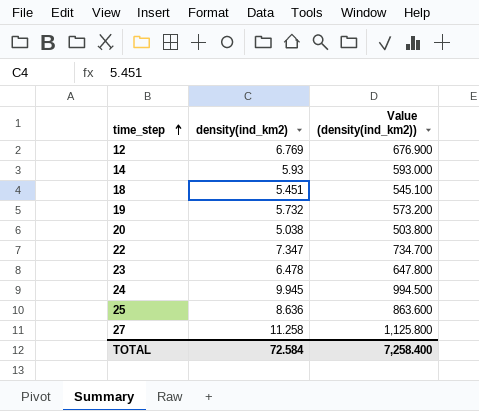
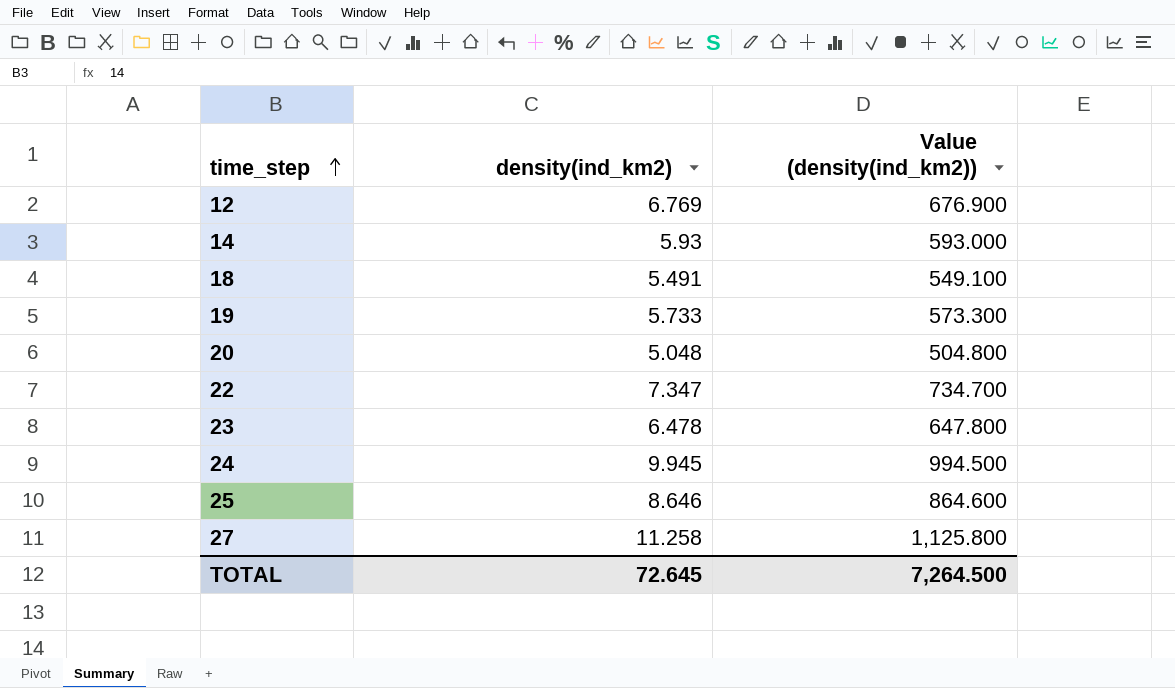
18 | density(ind_km2): 5.451 -> 5.491
18 | Value (density(ind_km2)): 545.100 -> 549.100
19 | density(ind_km2): 5.732 -> 5.733
19 | Value (density(ind_km2)): 573.200 -> 573.300
20 | density(ind_km2): 5.038 -> 5.048
20 | Value (density(ind_km2)): 503.800 -> 504.800
25 | density(ind_km2): 8.636 -> 8.646
25 | Value (density(ind_km2)): 863.600 -> 864.600
TOTAL | density(ind_km2): 72.584 -> 72.645
TOTAL | Value (density(ind_km2)): 7,258.400 -> 7,264.500

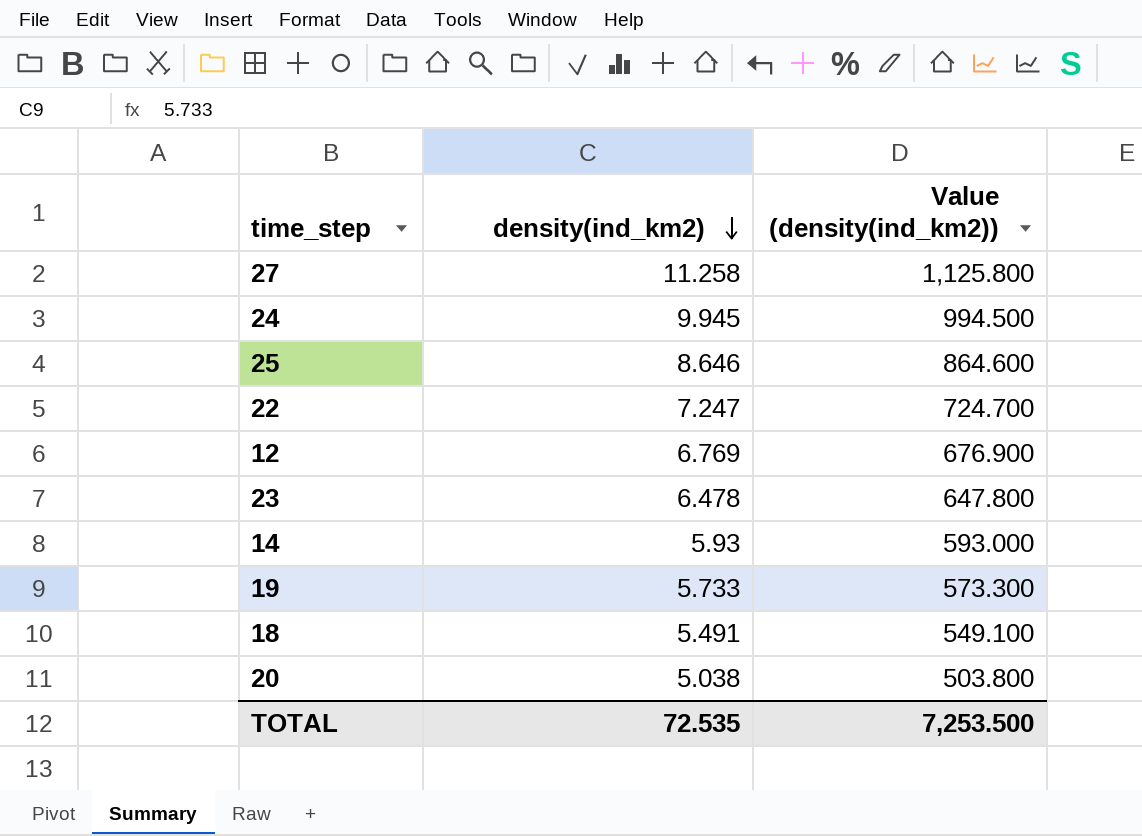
row order: time_step ascending -> density(ind_km2) descending
22 | density(ind_km2): 7.347 -> 7.247
22 | Value (density(ind_km2)): 734.700 -> 724.700
20 | density(ind_km2): 5.048 -> 5.038
20 | Value (density(ind_km2)): 504.800 -> 503.800
TOTAL | density(ind_km2): 72.645 -> 72.535
TOTAL | Value (density(ind_km2)): 7,264.500 -> 7,253.500

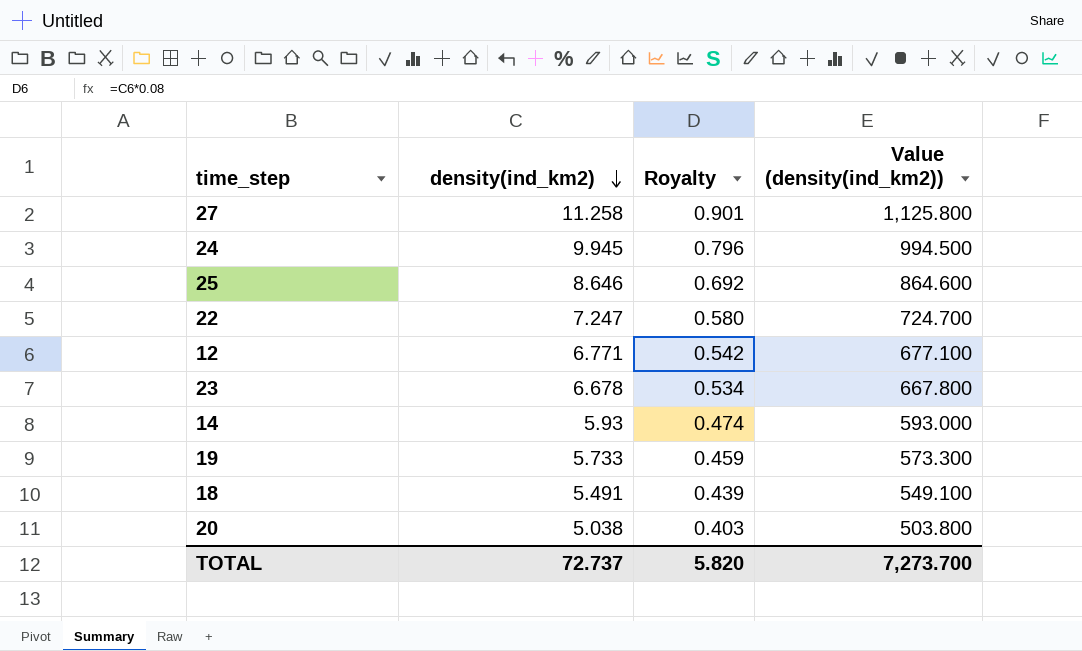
column Royalty | formula: none -> [density(ind_km2)] * 0.08
12 | density(ind_km2): 6.769 -> 6.771
12 | Value (density(ind_km2)): 676.900 -> 677.100
23 | density(ind_km2): 6.478 -> 6.678
23 | Value (density(ind_km2)): 647.800 -> 667.800
TOTAL | density(ind_km2): 72.535 -> 72.737
TOTAL | Value (density(ind_km2)): 7,253.500 -> 7,273.700

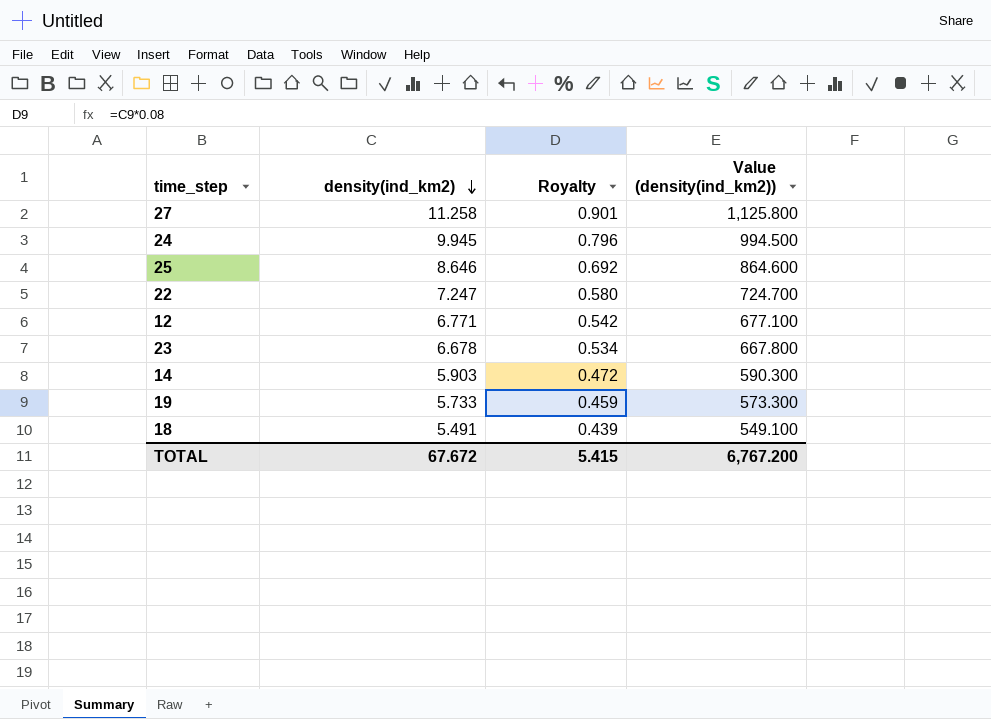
row 20: 5.038 | 0.403 | 503.800 -> none
14 | density(ind_km2): 5.93 -> 5.903
14 | Royalty: 0.474 -> 0.472
14 | Value (density(ind_km2)): 593.000 -> 590.300
TOTAL | density(ind_km2): 72.737 -> 67.672
TOTAL | Royalty: 5.820 -> 5.415
TOTAL | Value (density(ind_km2)): 7,273.700 -> 6,767.200

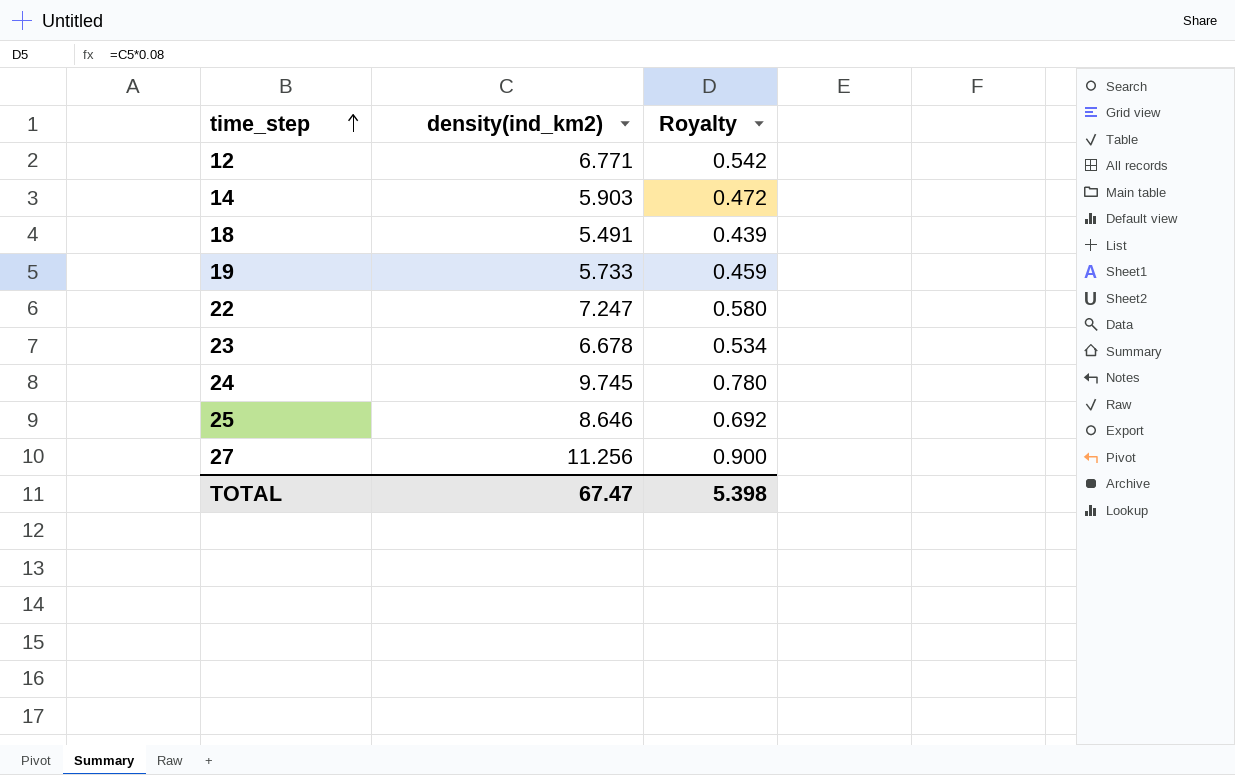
row order: density(ind_km2) descending -> time_step ascending
column Value (density(ind_km2)) | formula: [density(ind_km2)] * 100 -> none
24 | density(ind_km2): 9.945 -> 9.745
24 | Royalty: 0.796 -> 0.780
27 | density(ind_km2): 11.258 -> 11.256
27 | Royalty: 0.901 -> 0.900
TOTAL | density(ind_km2): 67.672 -> 67.47
TOTAL | Royalty: 5.415 -> 5.398

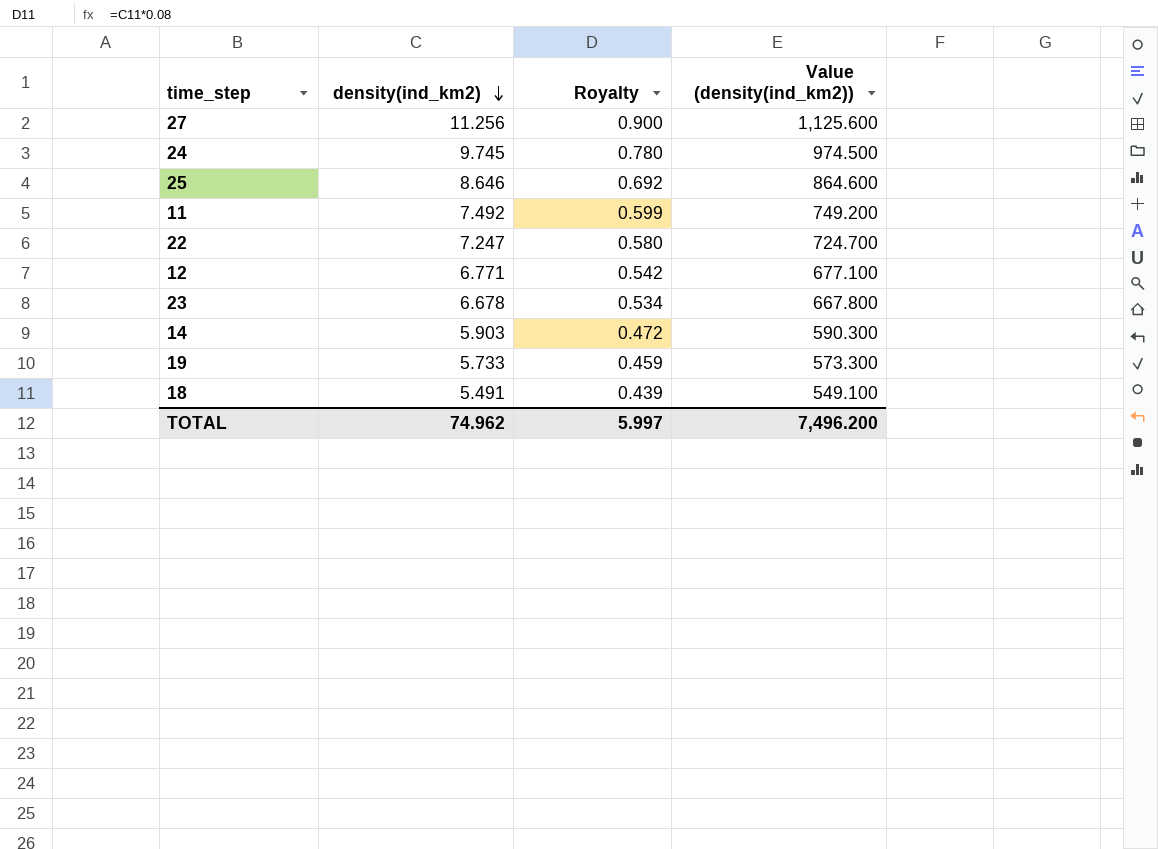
row order: time_step ascending -> density(ind_km2) descending
column Value (density(ind_km2)) | formula: none -> [density(ind_km2)] * 100
row 11: none -> 7.492 | 0.599 | 749.200
TOTAL | density(ind_km2): 67.47 -> 74.962
TOTAL | Royalty: 5.398 -> 5.997

